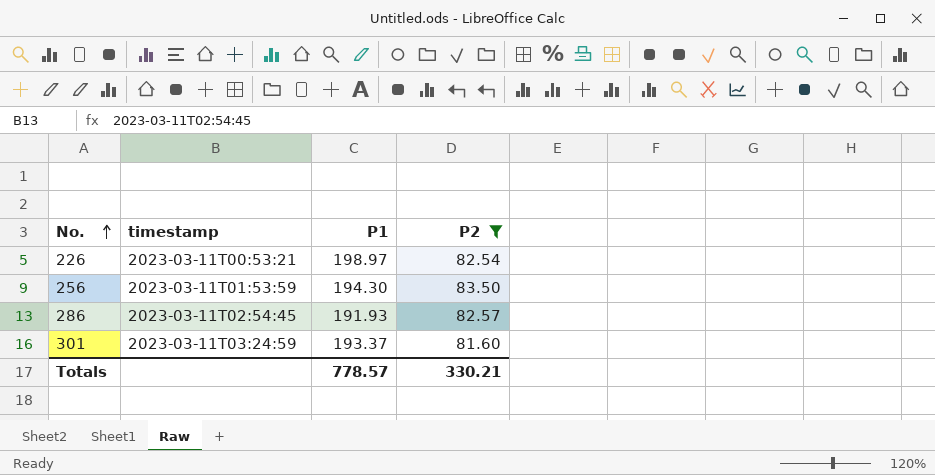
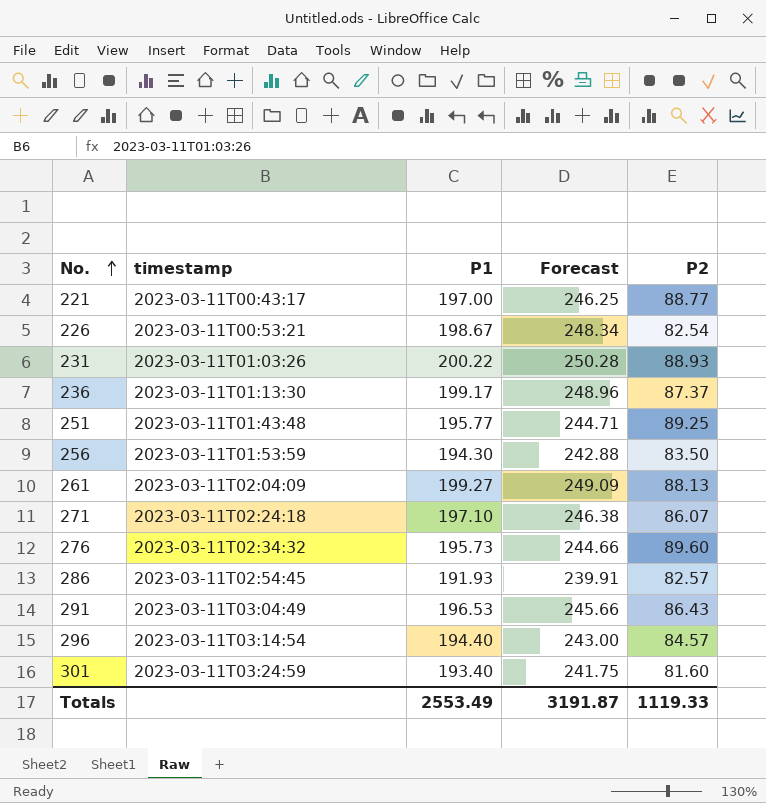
filter: P2 <= 83.50 -> none
column Forecast | formula: none -> [P1] * 1.25
226 | P1: 198.97 -> 198.67
301 | P1: 193.37 -> 193.40
Totals | P1: 778.57 -> 2553.49
Totals | P2: 330.21 -> 1119.33

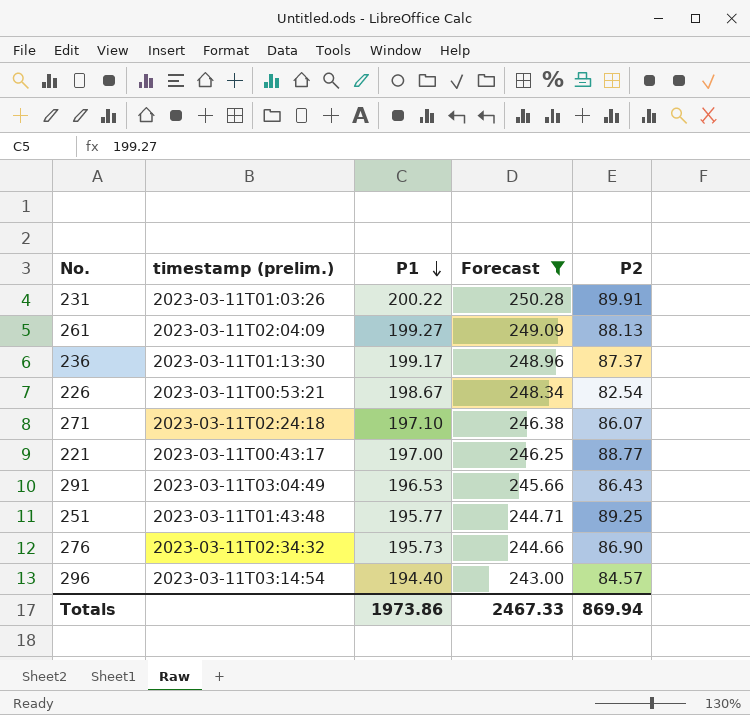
filter: none -> Forecast >= 243.00
row order: No. ascending -> P1 descending
column name: timestamp -> timestamp (prelim.)
231 | P2: 88.93 -> 89.91
276 | P2: 89.60 -> 86.90
Totals | P1: 2553.49 -> 1973.86
Totals | Forecast: 3191.87 -> 2467.33
Totals | P2: 1119.33 -> 869.94

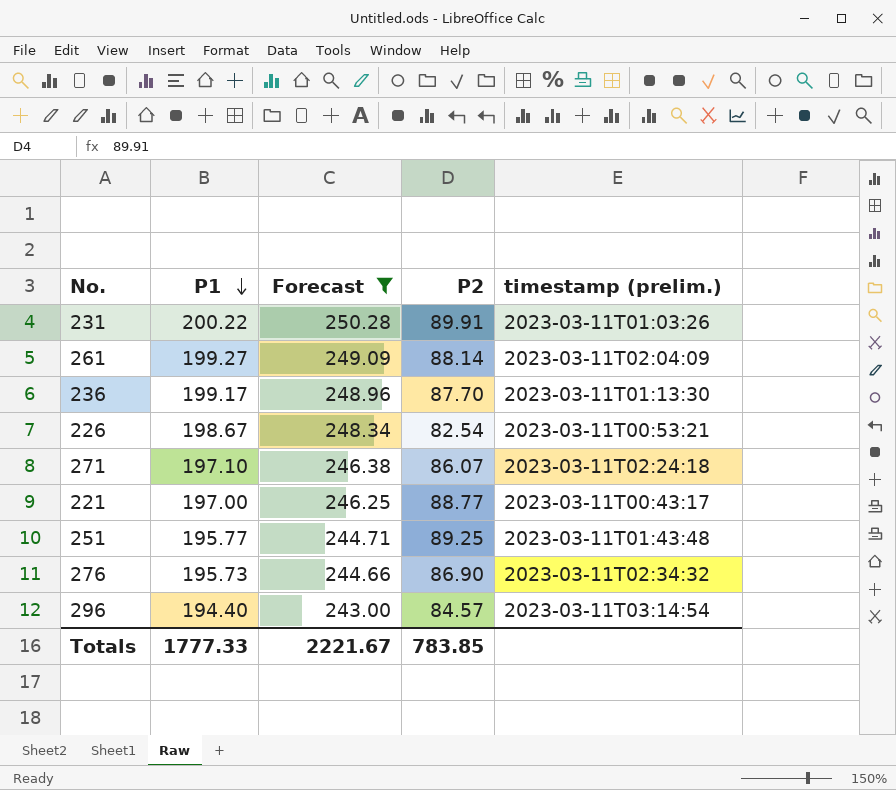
column timestamp (prelim.) | position: 2 -> 5
row 291: 2023-03-11T03:04:49 | 196.53 | 245.66 | 86.43 -> none
261 | P2: 88.13 -> 88.14
236 | P2: 87.37 -> 87.70
Totals | P1: 1973.86 -> 1777.33
Totals | Forecast: 2467.33 -> 2221.67
Totals | P2: 869.94 -> 783.85

